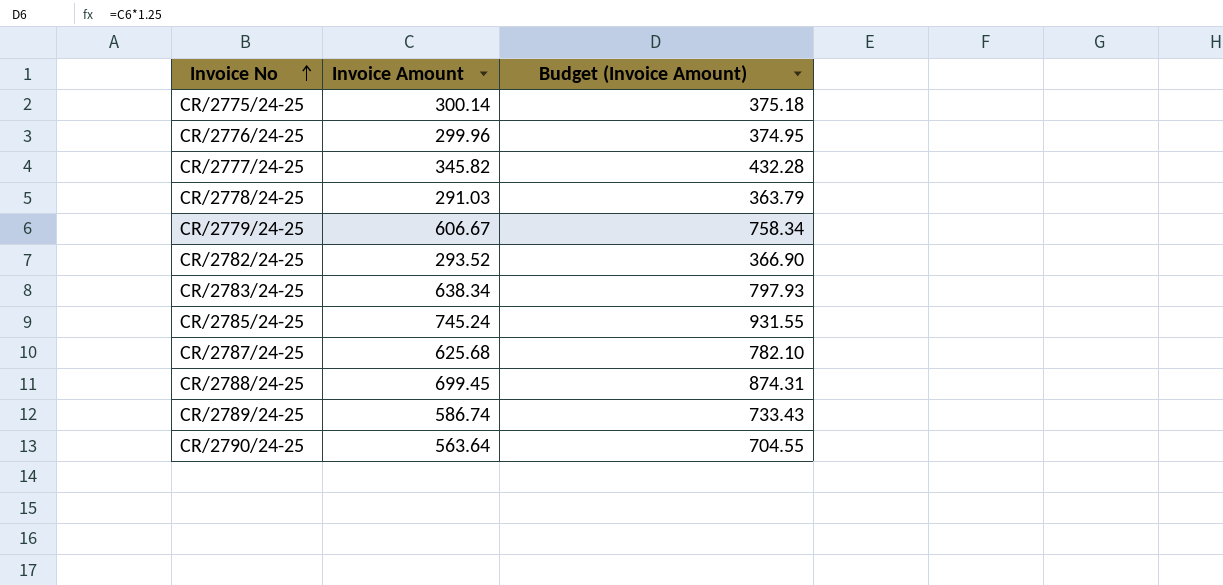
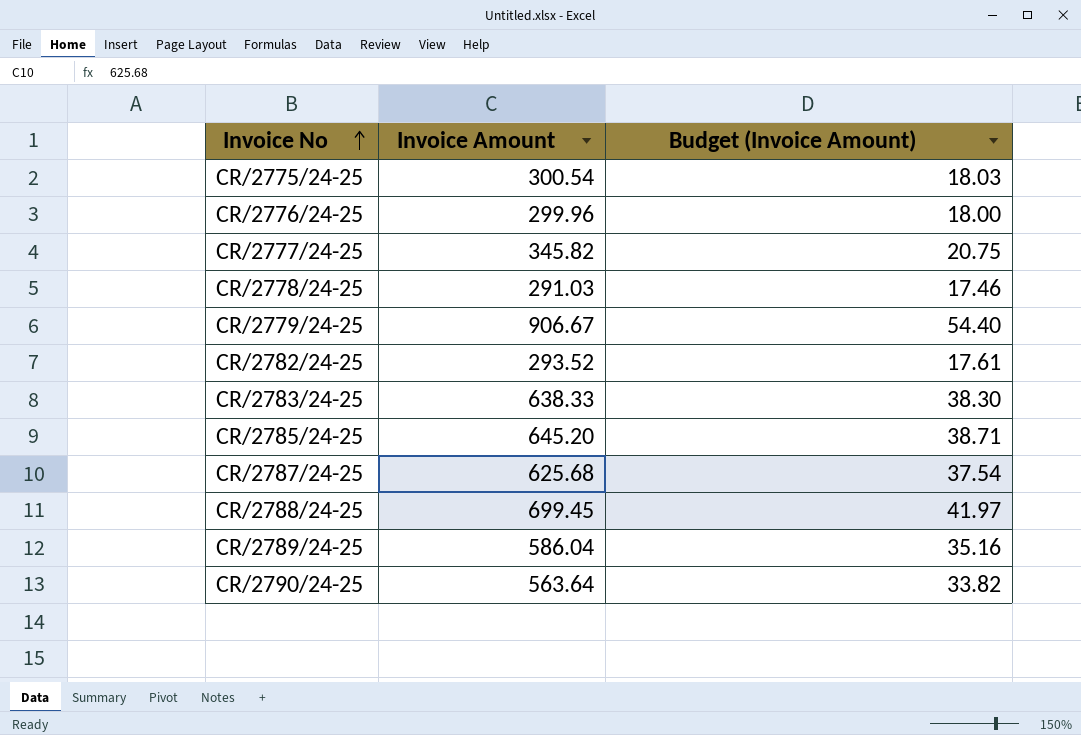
column Budget (Invoice Amount) | formula: [Invoice Amount] * 1.25 -> [Invoice Amount] * 0.06
CR/2775/24-25 | Invoice Amount: 300.14 -> 300.54
CR/2779/24-25 | Invoice Amount: 606.67 -> 906.67
CR/2783/24-25 | Invoice Amount: 638.34 -> 638.33
CR/2785/24-25 | Invoice Amount: 745.24 -> 645.20
CR/2789/24-25 | Invoice Amount: 586.74 -> 586.04

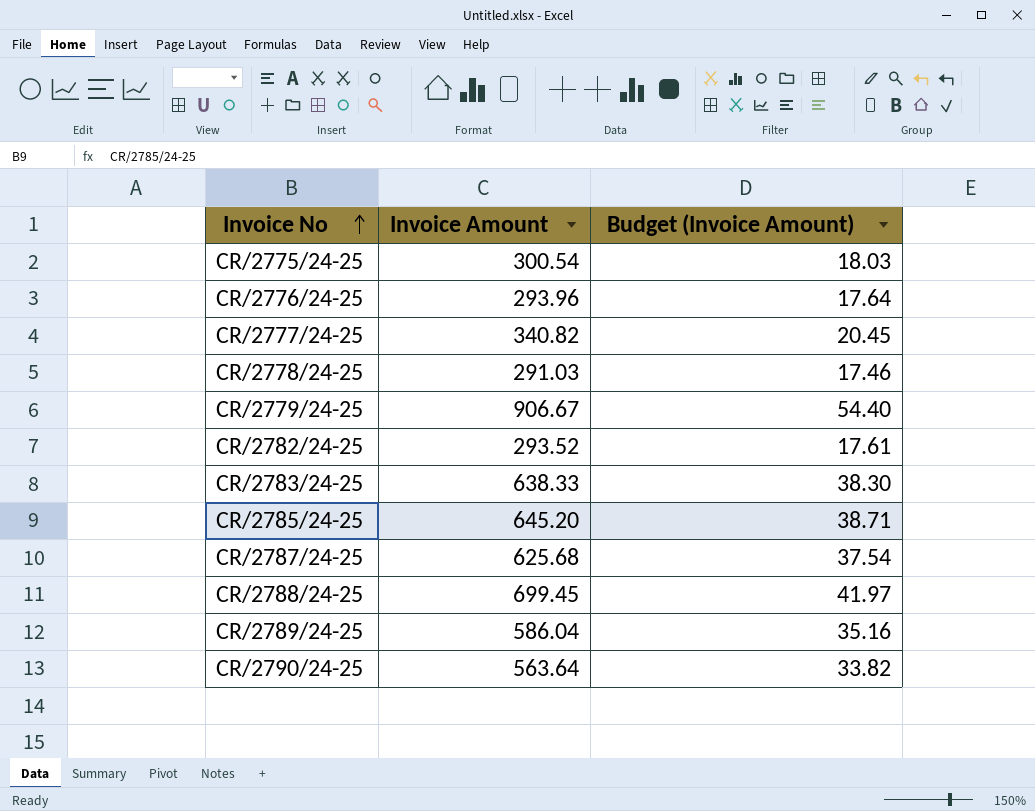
CR/2776/24-25 | Invoice Amount: 299.96 -> 293.96
CR/2776/24-25 | Budget (Invoice Amount): 18.00 -> 17.64
CR/2777/24-25 | Invoice Amount: 345.82 -> 340.82
CR/2777/24-25 | Budget (Invoice Amount): 20.75 -> 20.45

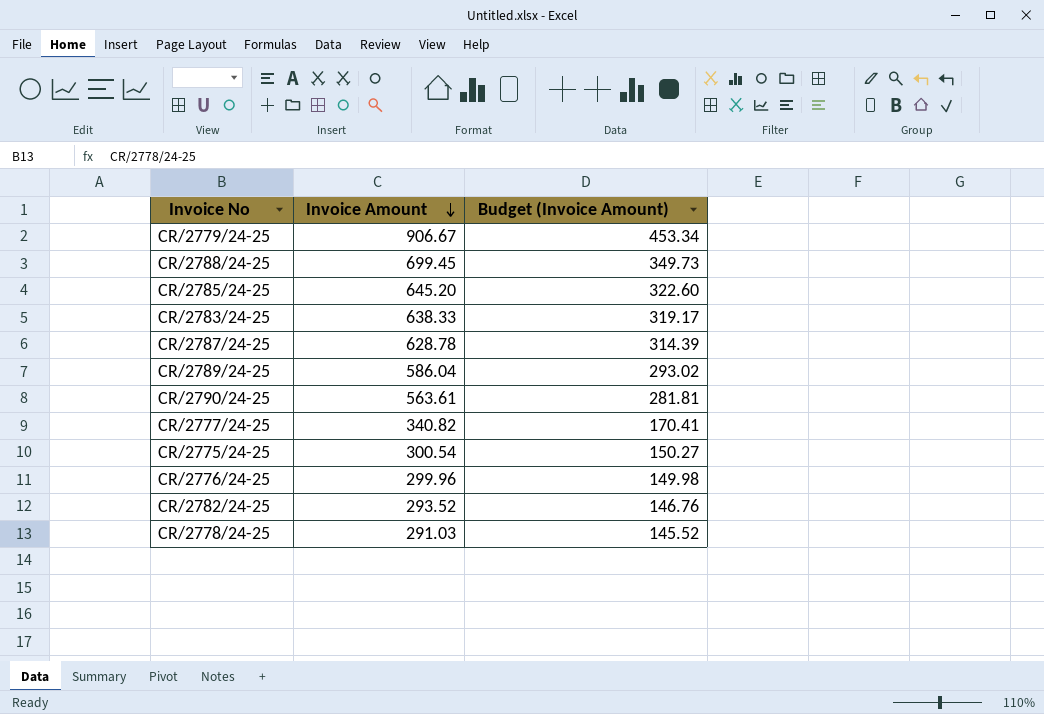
row order: Invoice No ascending -> Invoice Amount descending
column Budget (Invoice Amount) | formula: [Invoice Amount] * 0.06 -> [Invoice Amount] * 0.5
CR/2787/24-25 | Invoice Amount: 625.68 -> 628.78
CR/2790/24-25 | Invoice Amount: 563.64 -> 563.61
CR/2776/24-25 | Invoice Amount: 293.96 -> 299.96

